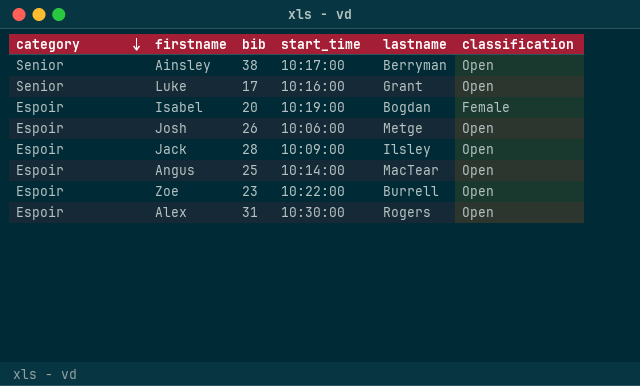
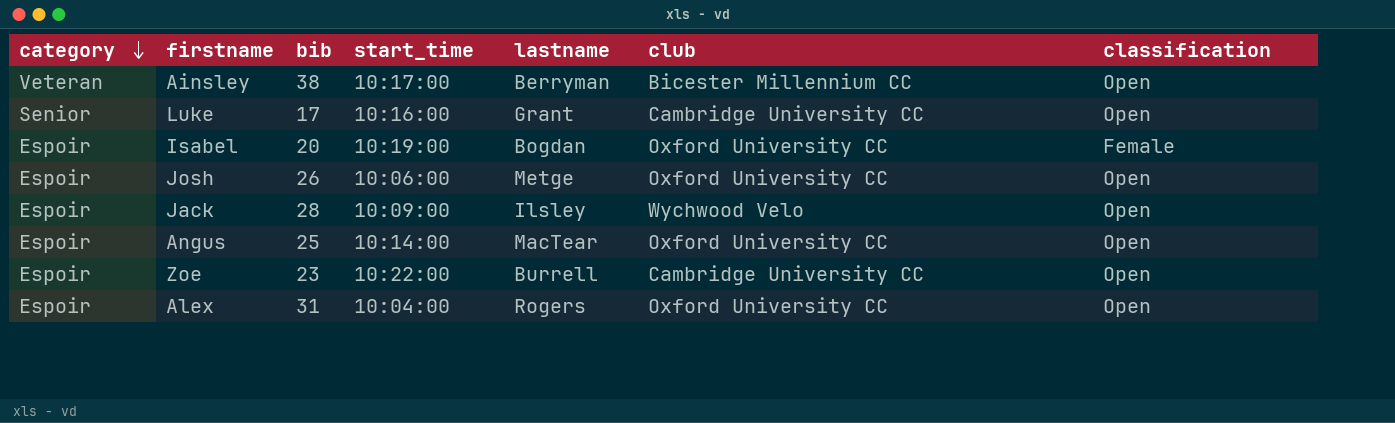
column club | position: none -> 6
Ainsley | category: Senior -> Veteran
Alex | start_time: 10:30:00 -> 10:04:00

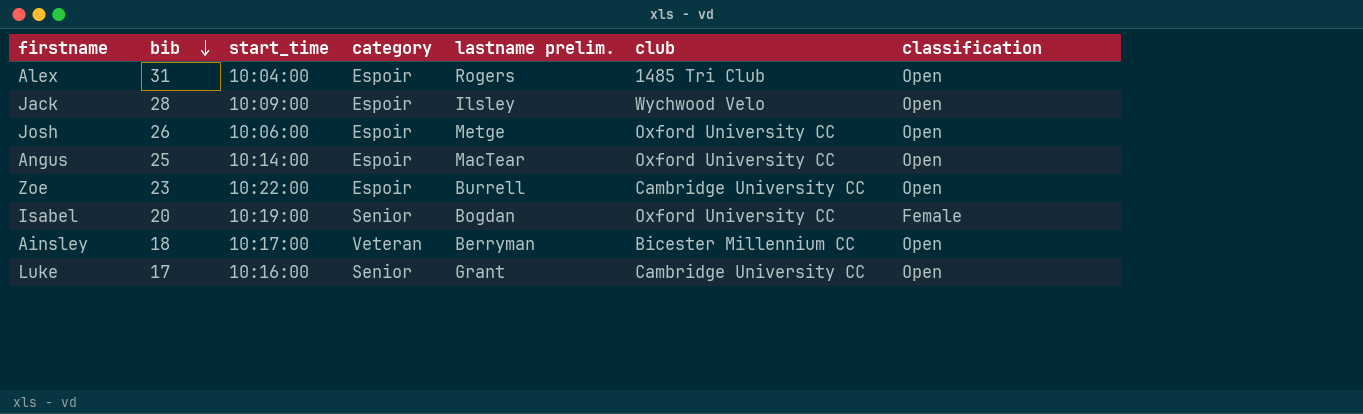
row order: category descending -> bib descending
column category | position: 1 -> 4
column name: lastname -> lastname prelim.
Alex | club: Oxford University CC -> 1485 Tri Club
Isabel | category: Espoir -> Senior
Ainsley | bib: 38 -> 18

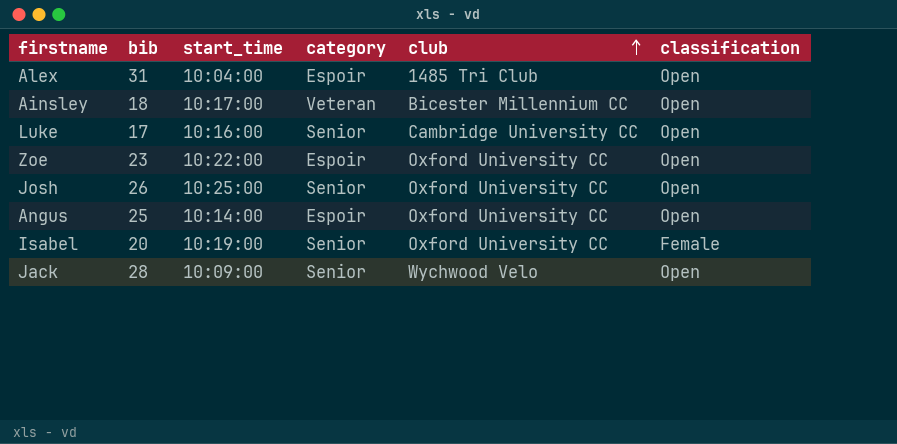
row order: bib descending -> club ascending
column lastname prelim. | position: 5 -> none
Zoe | club: Cambridge University CC -> Oxford University CC
Josh | start_time: 10:06:00 -> 10:25:00
Josh | category: Espoir -> Senior
Jack | category: Espoir -> Senior

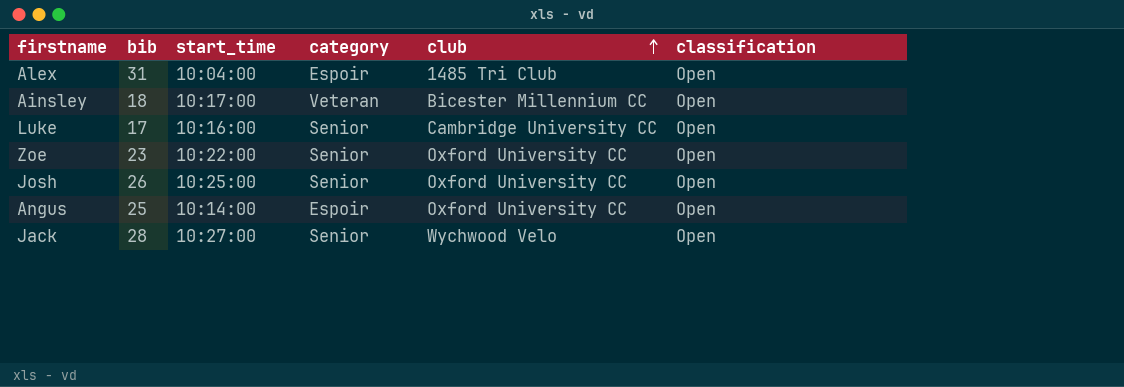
row Isabel: 20 | 10:19:00 | Senior | Oxford University CC | Female -> none
Zoe | category: Espoir -> Senior
Jack | start_time: 10:09:00 -> 10:27:00

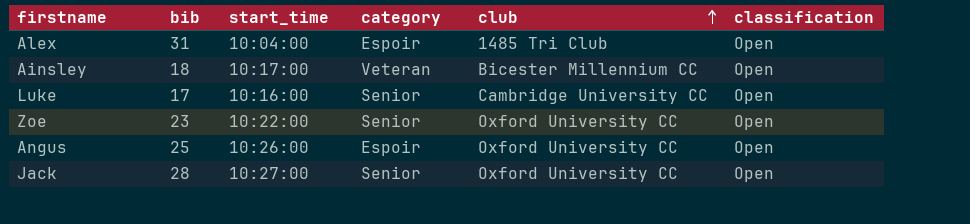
row Josh: 26 | 10:25:00 | Senior | Oxford University CC | Open -> none
Angus | start_time: 10:14:00 -> 10:26:00
Jack | club: Wychwood Velo -> Oxford University CC

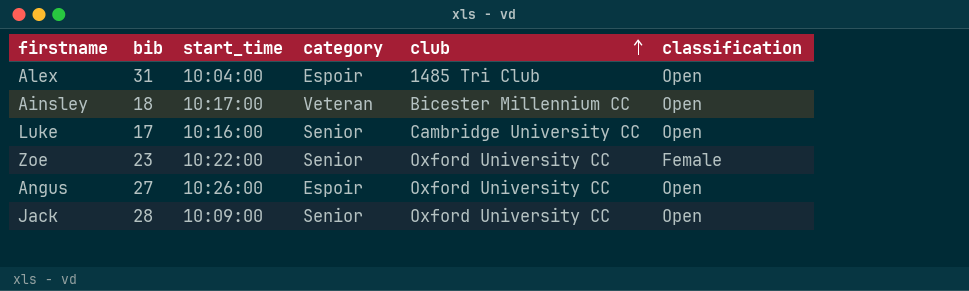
Zoe | classification: Open -> Female
Angus | bib: 25 -> 27
Jack | start_time: 10:27:00 -> 10:09:00

